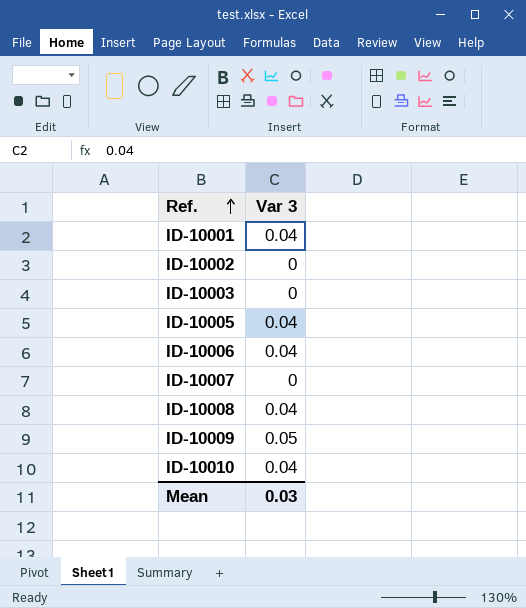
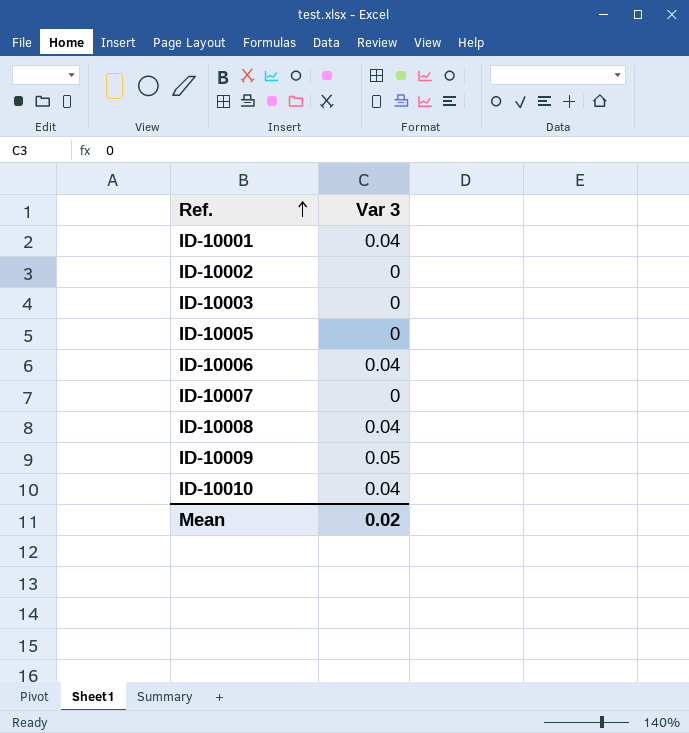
ID-10005 | Var 3: 0.04 -> 0
Mean | Var 3: 0.03 -> 0.02

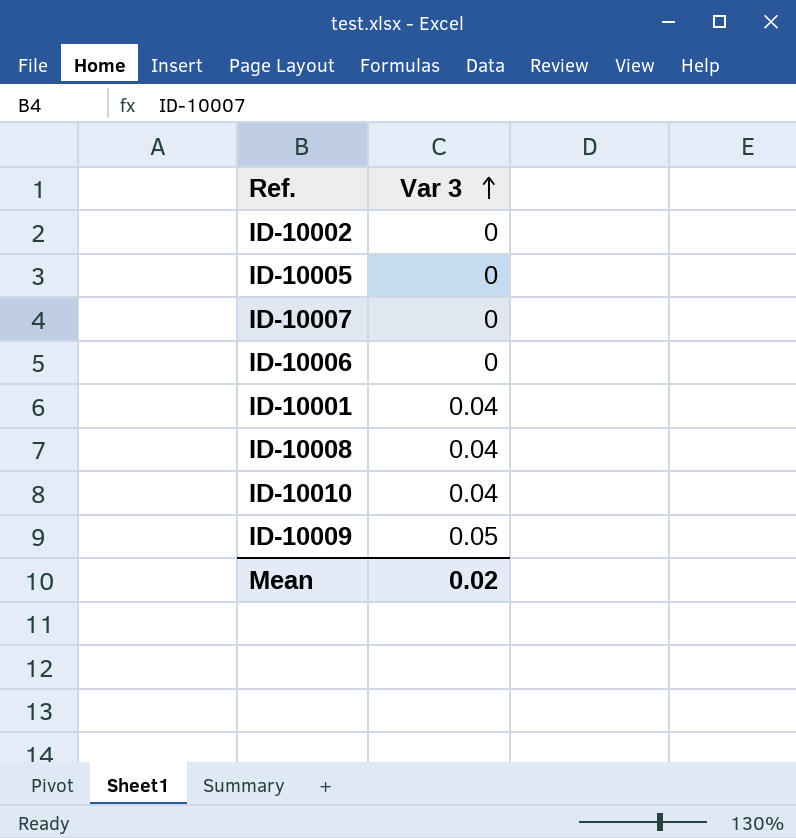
row order: Ref. ascending -> Var 3 ascending
row ID-10003: 0 -> none
ID-10006 | Var 3: 0.04 -> 0

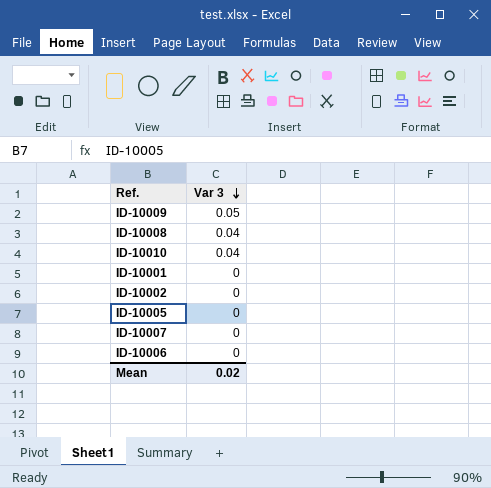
row order: Var 3 ascending -> Var 3 descending
ID-10001 | Var 3: 0.04 -> 0

